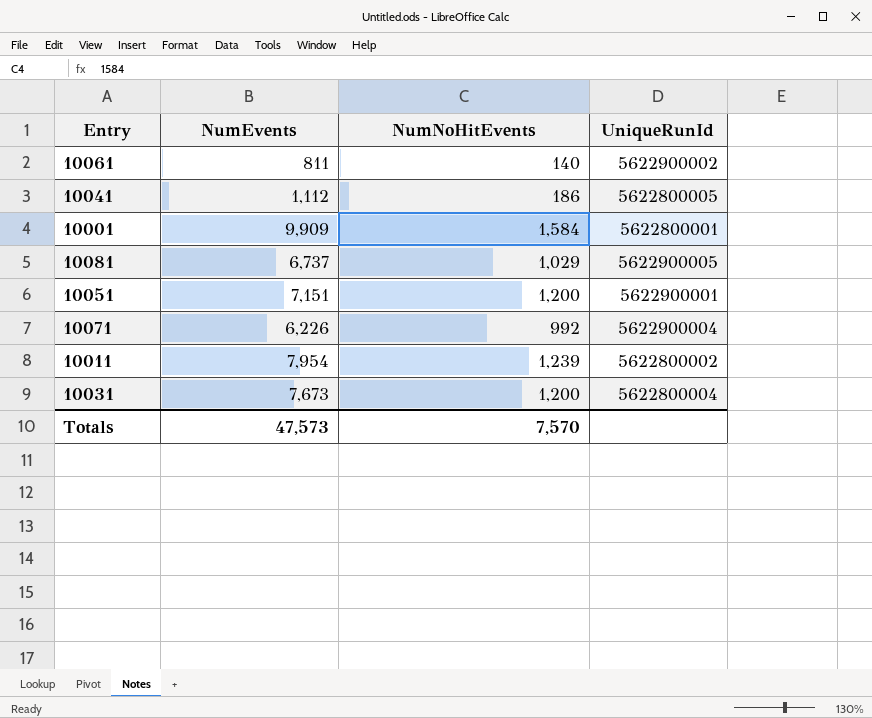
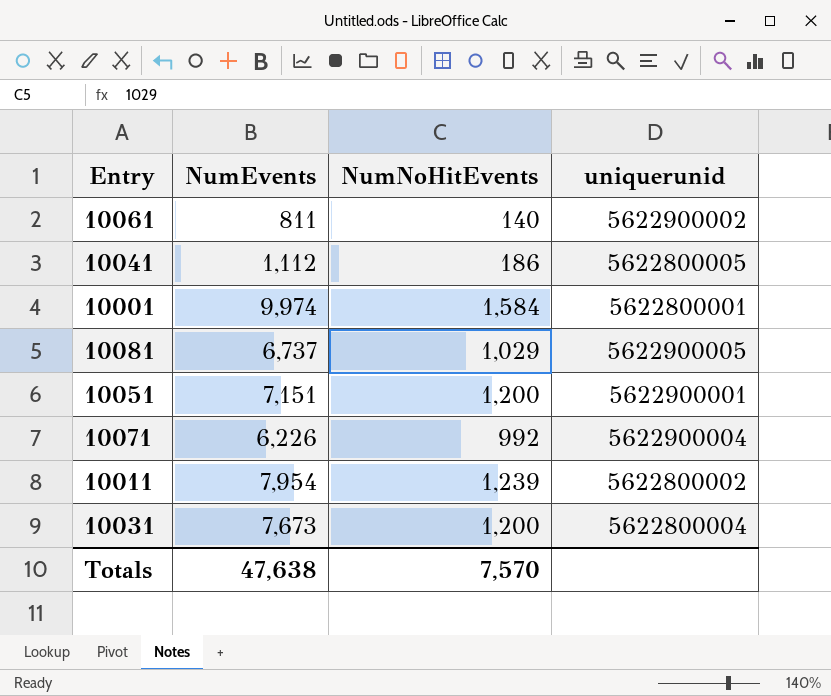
column name: UniqueRunId -> uniquerunid
10001 | NumEvents: 9,909 -> 9,974
Totals | NumEvents: 47,573 -> 47,638

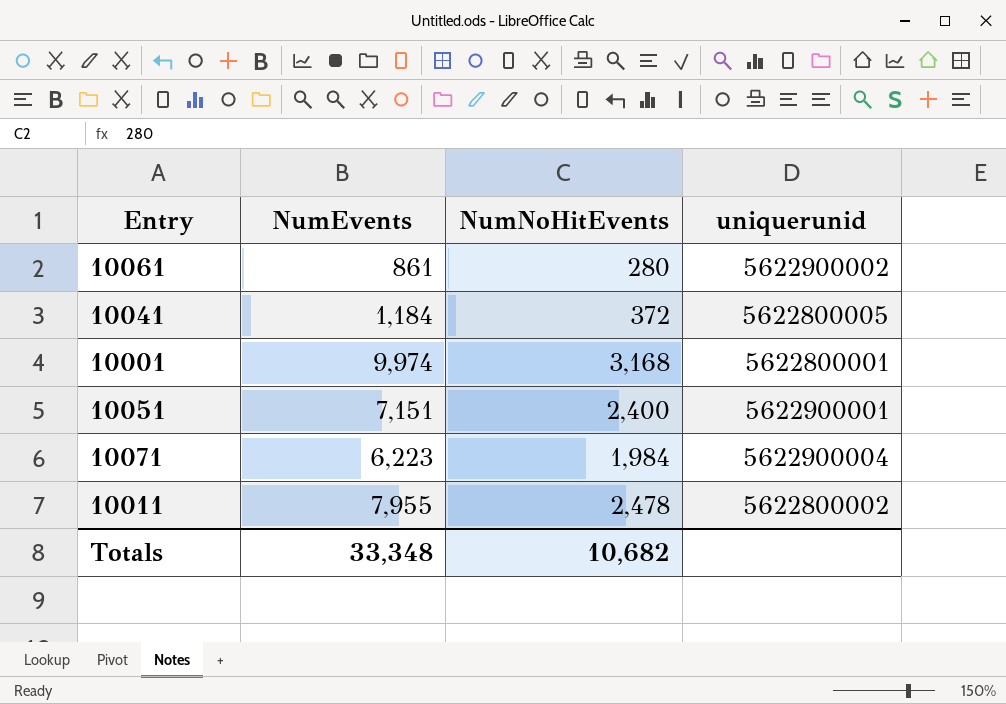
row 10081: 6,737 | 1,029 | 5622900005 -> none
row 10031: 7,673 | 1,200 | 5622800004 -> none
10061 | NumEvents: 811 -> 861
10061 | NumNoHitEvents: 140 -> 280
10041 | NumEvents: 1,112 -> 1,184
10041 | NumNoHitEvents: 186 -> 372
10001 | NumNoHitEvents: 1,584 -> 3,168
10051 | NumNoHitEvents: 1,200 -> 2,400
10071 | NumEvents: 6,226 -> 6,223
10071 | NumNoHitEvents: 992 -> 1,984
10011 | NumEvents: 7,954 -> 7,955
10011 | NumNoHitEvents: 1,239 -> 2,478
Totals | NumEvents: 47,638 -> 33,348
Totals | NumNoHitEvents: 7,570 -> 10,682

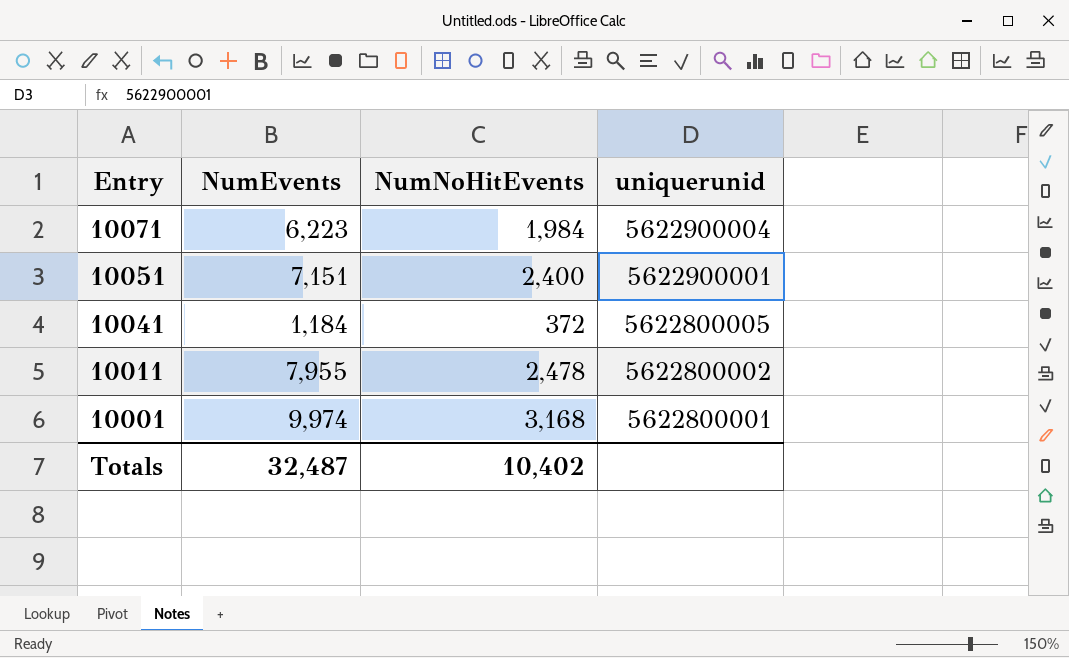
row order: none -> Entry descending
row 10061: 861 | 280 | 5622900002 -> none
Totals | NumEvents: 33,348 -> 32,487
Totals | NumNoHitEvents: 10,682 -> 10,402

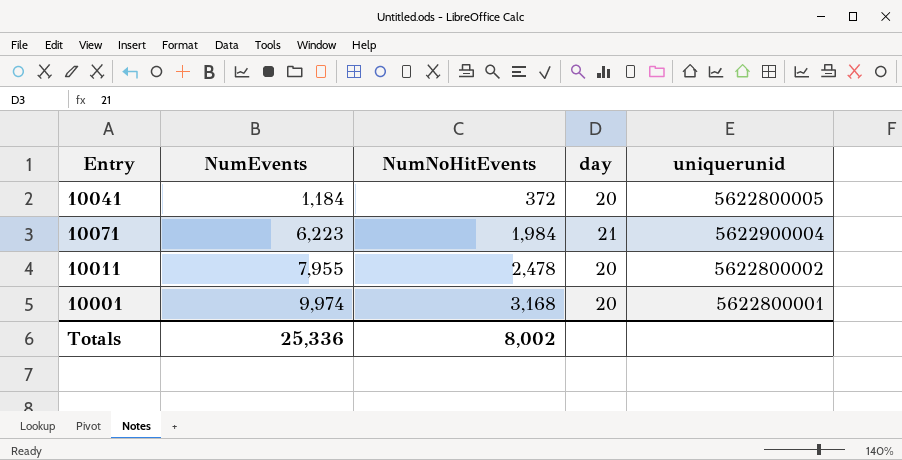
row order: Entry descending -> NumEvents ascending
column day | position: none -> 4
row 10051: 7,151 | 2,400 | 5622900001 -> none
Totals | NumEvents: 32,487 -> 25,336
Totals | NumNoHitEvents: 10,402 -> 8,002

